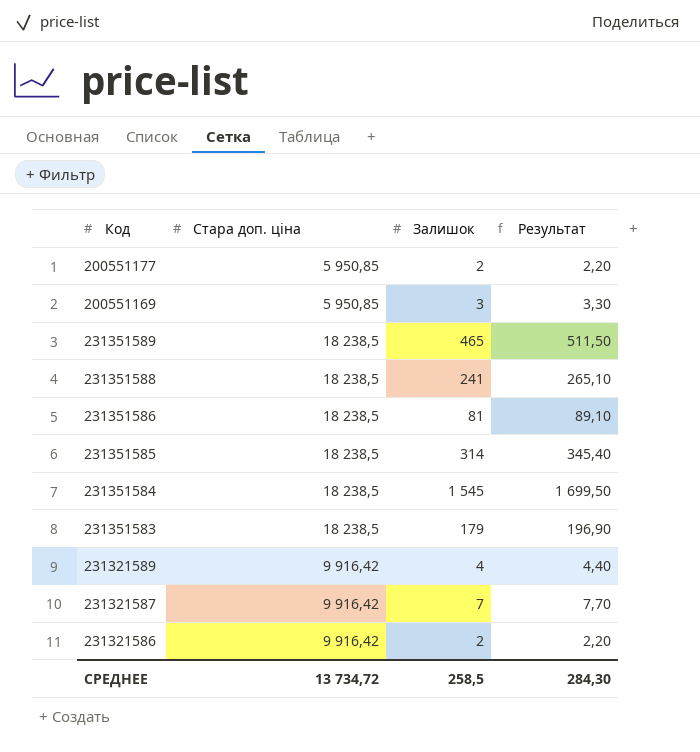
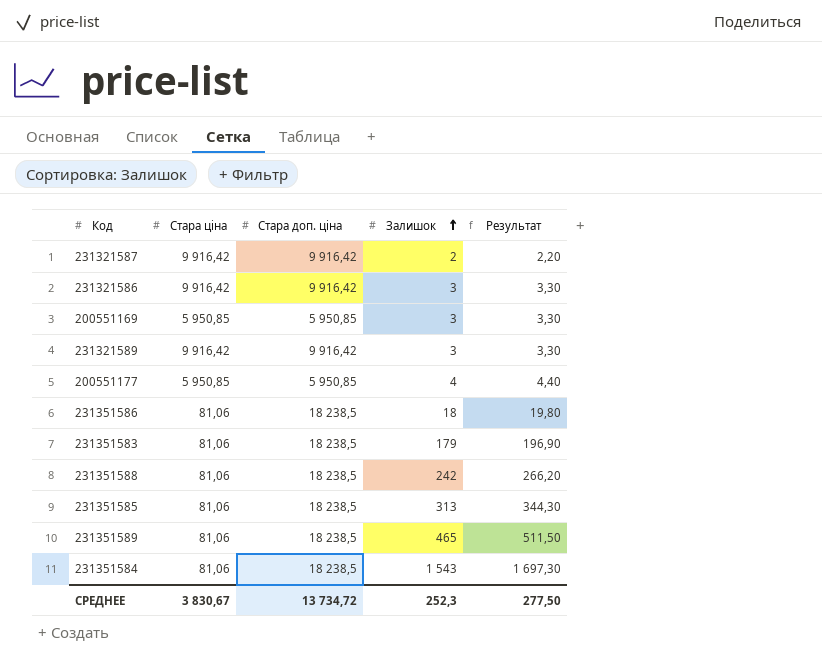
row order: none -> Залишок ascending
column Стара ціна | position: none -> 2
231321587 | Залишок: 7 -> 2
231321587 | Результат: 7,70 -> 2,20
231321586 | Залишок: 2 -> 3
231321586 | Результат: 2,20 -> 3,30
231321589 | Залишок: 4 -> 3
231321589 | Результат: 4,40 -> 3,30
200551177 | Залишок: 2 -> 4
200551177 | Результат: 2,20 -> 4,40
231351586 | Залишок: 81 -> 18
231351586 | Результат: 89,10 -> 19,80
231351588 | Залишок: 241 -> 242
231351588 | Результат: 265,10 -> 266,20
231351585 | Залишок: 314 -> 313
231351585 | Результат: 345,40 -> 344,30
231351584 | Залишок: 1 545 -> 1 543
231351584 | Результат: 1 699,50 -> 1 697,30
СРЕДНЕЕ | Залишок: 258,5 -> 252,3
СРЕДНЕЕ | Результат: 284,30 -> 277,50

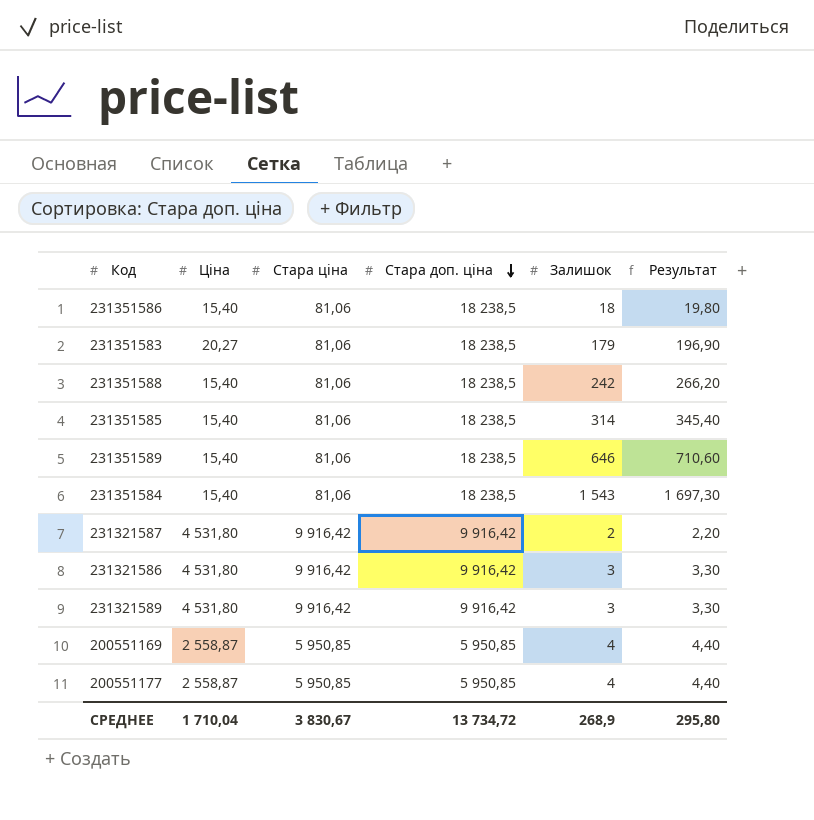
row order: Залишок ascending -> Стара доп. ціна descending
column Ціна | position: none -> 2
231351585 | Залишок: 313 -> 314
231351585 | Результат: 344,30 -> 345,40
231351589 | Залишок: 465 -> 646
231351589 | Результат: 511,50 -> 710,60
200551169 | Залишок: 3 -> 4
200551169 | Результат: 3,30 -> 4,40
СРЕДНЕЕ | Залишок: 252,3 -> 268,9
СРЕДНЕЕ | Результат: 277,50 -> 295,80

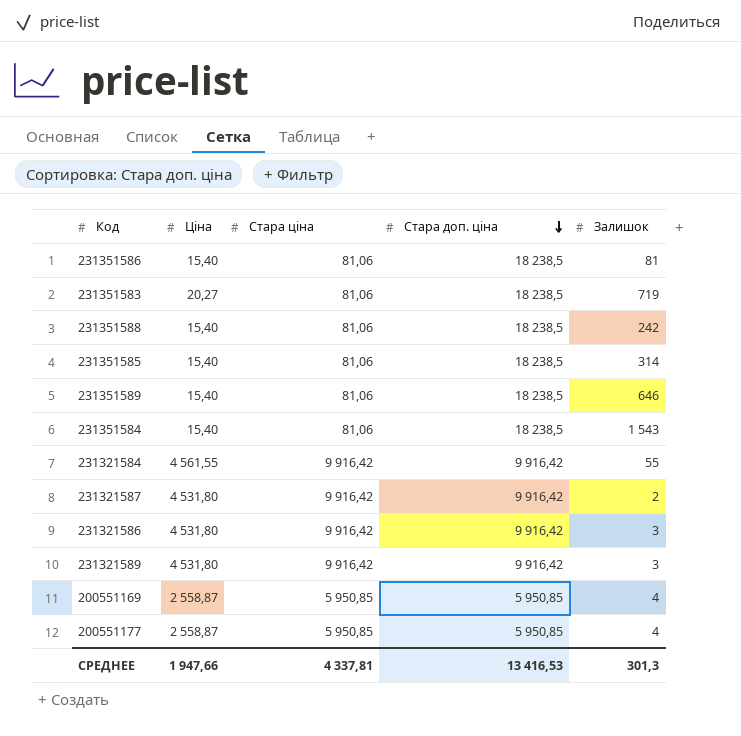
column Результат | formula: [Залишок] * 1,1 -> none
231351586 | Залишок: 18 -> 81
231351583 | Залишок: 179 -> 719
row 231321584: none -> 4 561,55 | 9 916,42 | 9 916,42 | 55
СРЕДНЕЕ | Ціна: 1 710,04 -> 1 947,66
СРЕДНЕЕ | Стара ціна: 3 830,67 -> 4 337,81
СРЕДНЕЕ | Стара доп. ціна: 13 734,72 -> 13 416,53
СРЕДНЕЕ | Залишок: 268,9 -> 301,3

